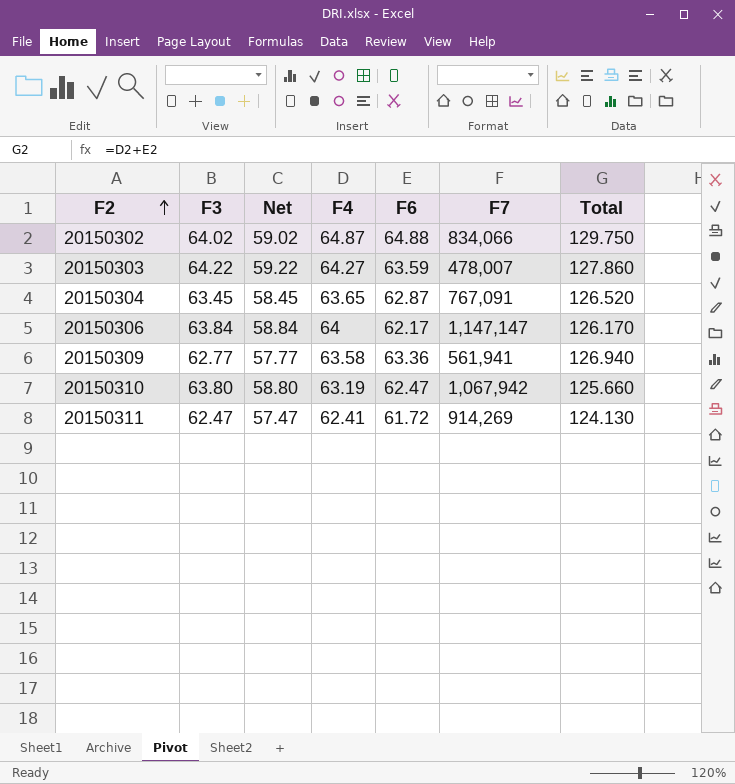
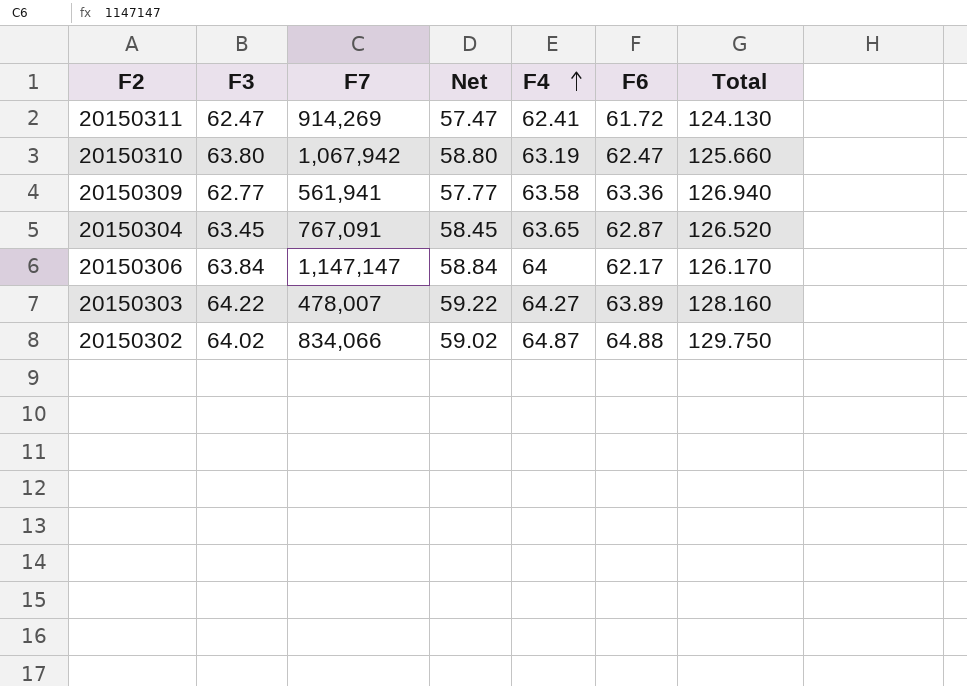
row order: F2 ascending -> F4 ascending
column F7 | position: 6 -> 3
20150303 | F6: 63.59 -> 63.89
20150303 | Total: 127.860 -> 128.160

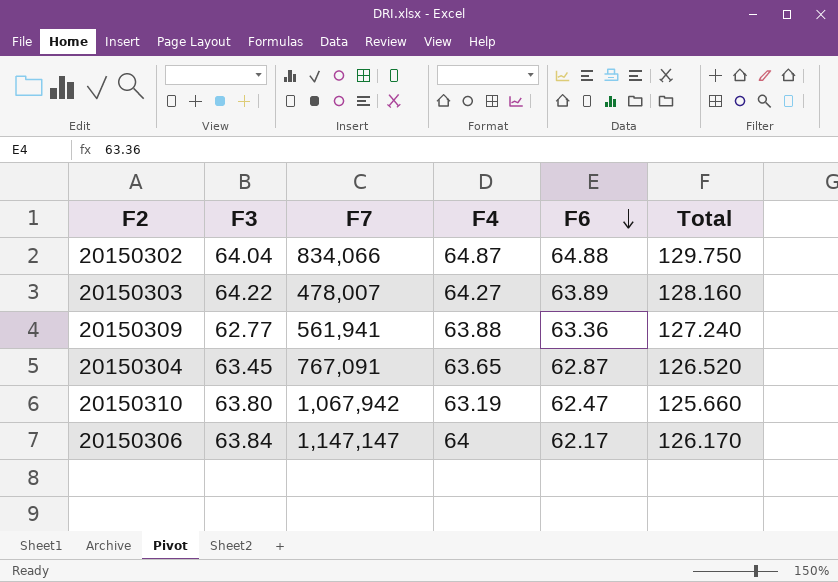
row order: F4 ascending -> F6 descending
column Net | formula: [F3] - 5 -> none
row 20150311: 62.47 | 914,269 | 57.47 | 62.41 | 61.72 | 124.130 -> none
20150302 | F3: 64.02 -> 64.04
20150309 | F4: 63.58 -> 63.88
20150309 | Total: 126.940 -> 127.240

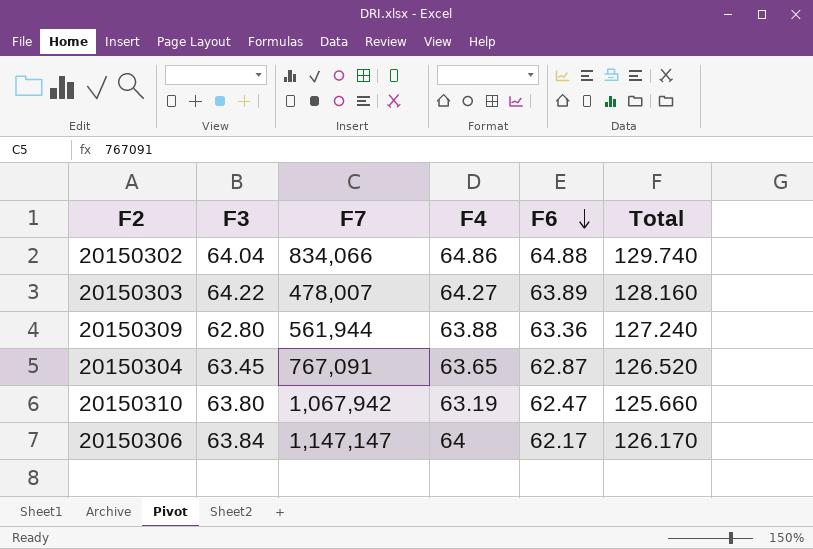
20150302 | F4: 64.87 -> 64.86
20150302 | Total: 129.750 -> 129.740
20150309 | F3: 62.77 -> 62.80
20150309 | F7: 561,941 -> 561,944

